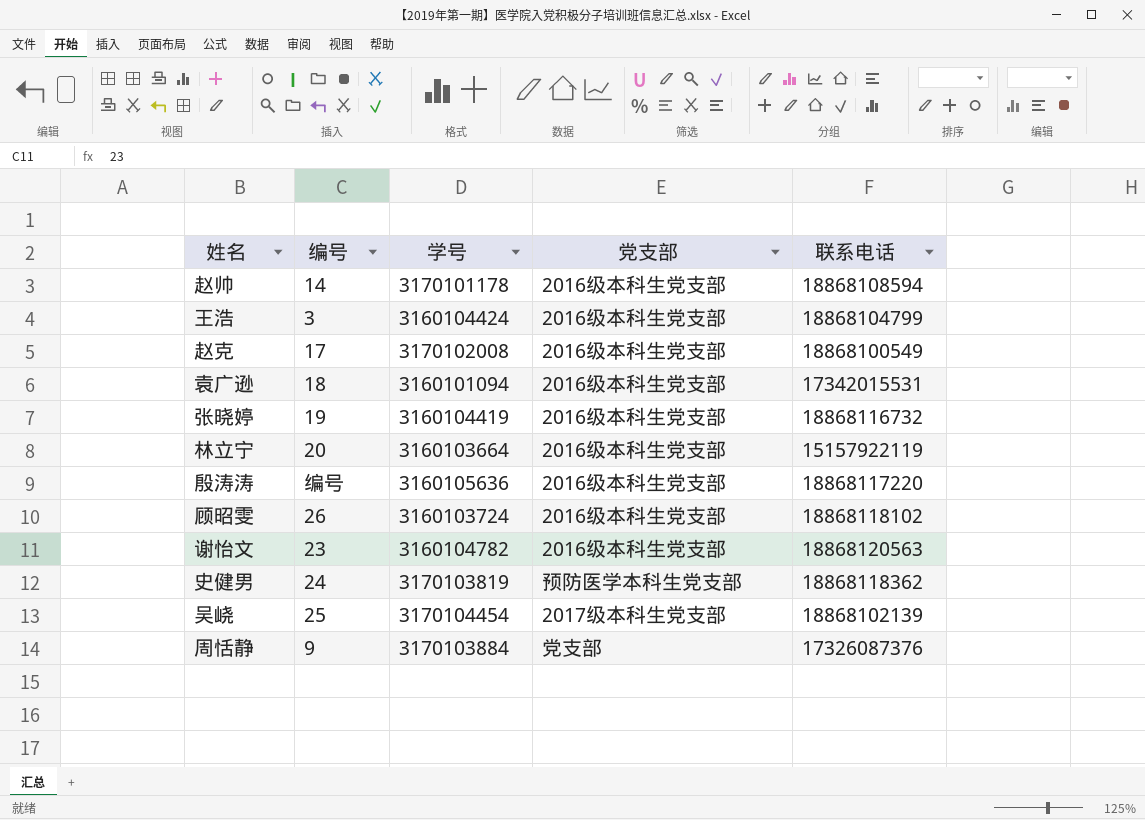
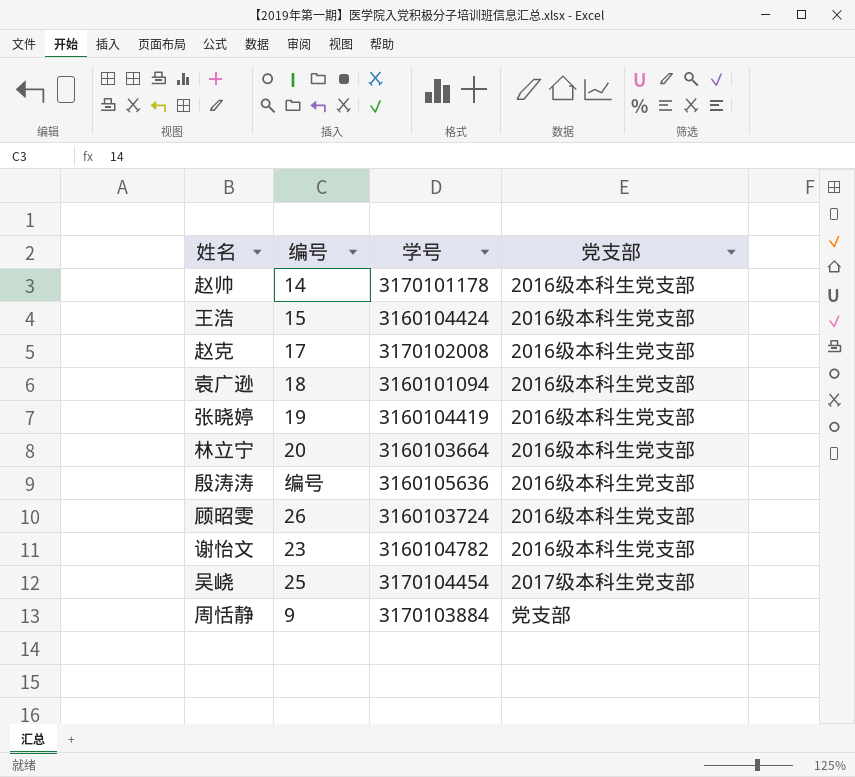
column 联系电话 | position: 5 -> none
row 史健男: 24 | 3170103819 | 预防医学本科生党支部 | 18868118362 -> none
王浩 | 编号: 3 -> 15

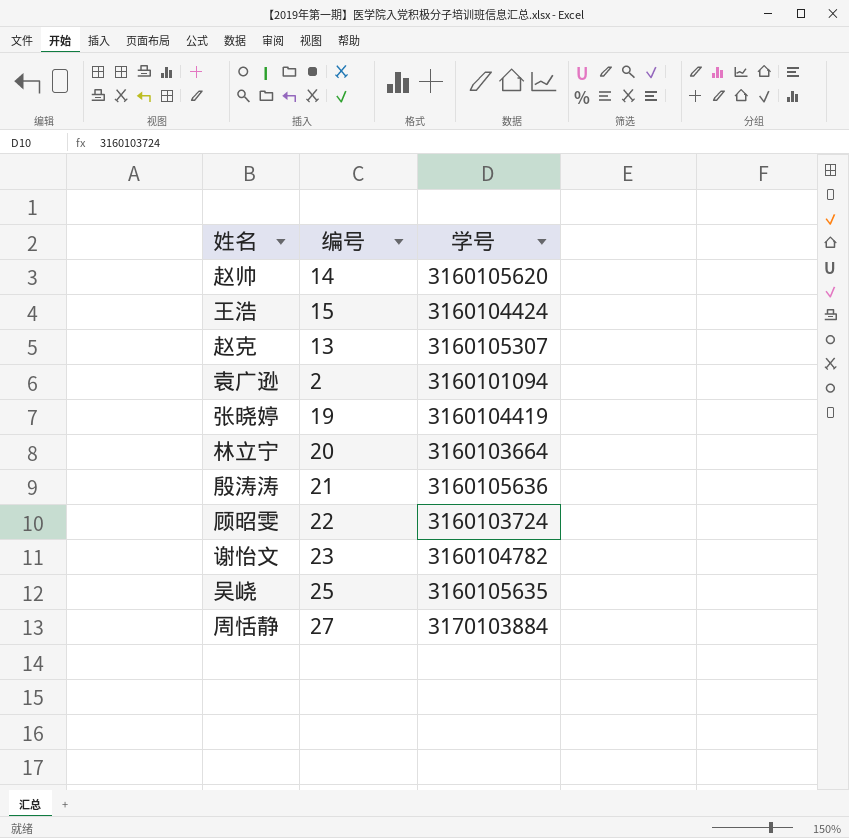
column 党支部 | position: 4 -> none
赵帅 | 学号: 3170101178 -> 3160105620
赵克 | 编号: 17 -> 13
赵克 | 学号: 3170102008 -> 3160105307
袁广逊 | 编号: 18 -> 2
殷涛涛 | 编号: 编号 -> 21
顾昭雯 | 编号: 26 -> 22
吴峣 | 学号: 3170104454 -> 3160105635
周恬静 | 编号: 9 -> 27

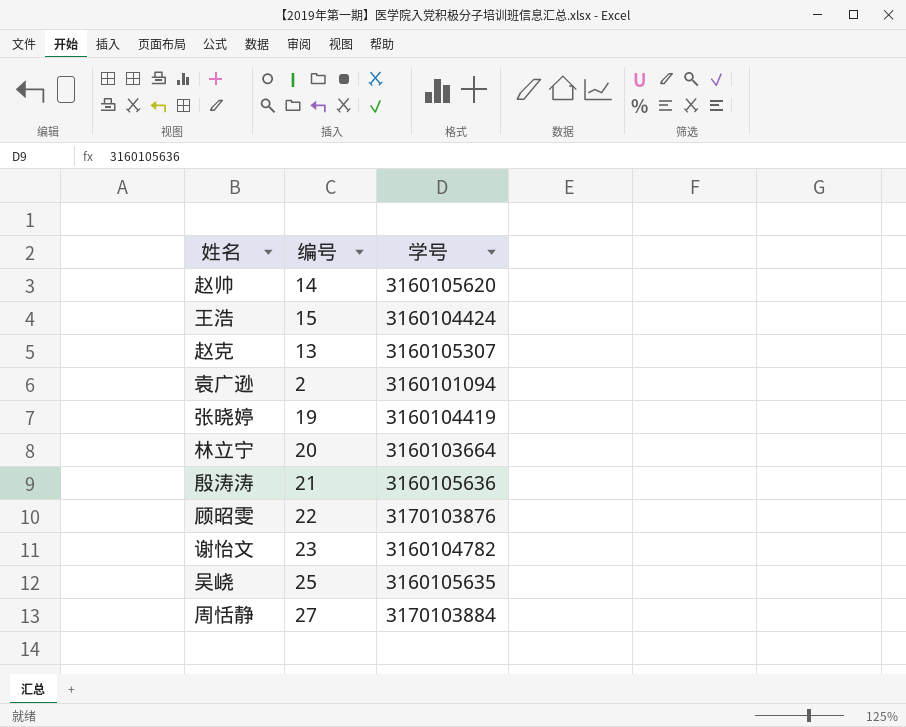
顾昭雯 | 学号: 3160103724 -> 3170103876

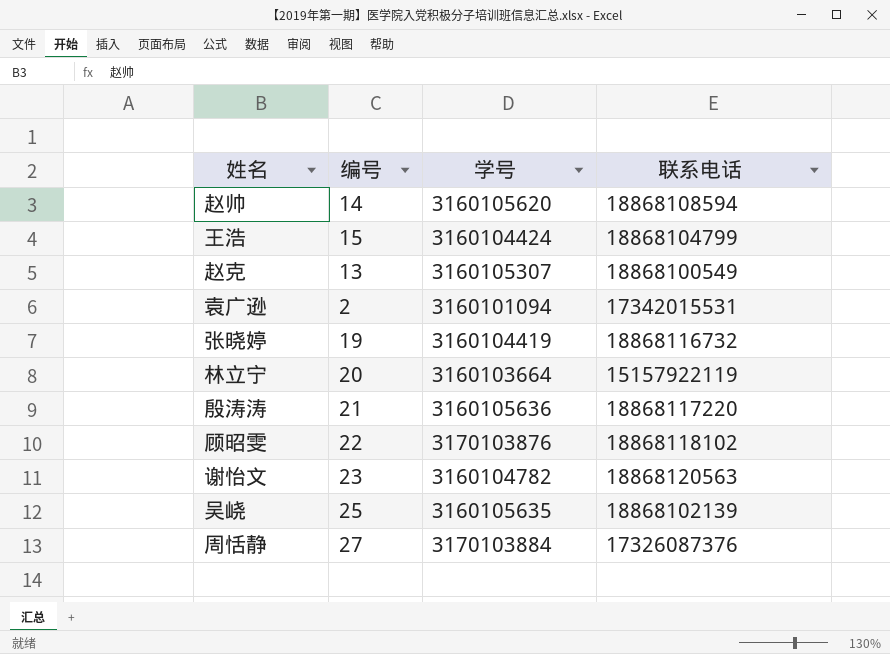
column 联系电话 | position: none -> 4

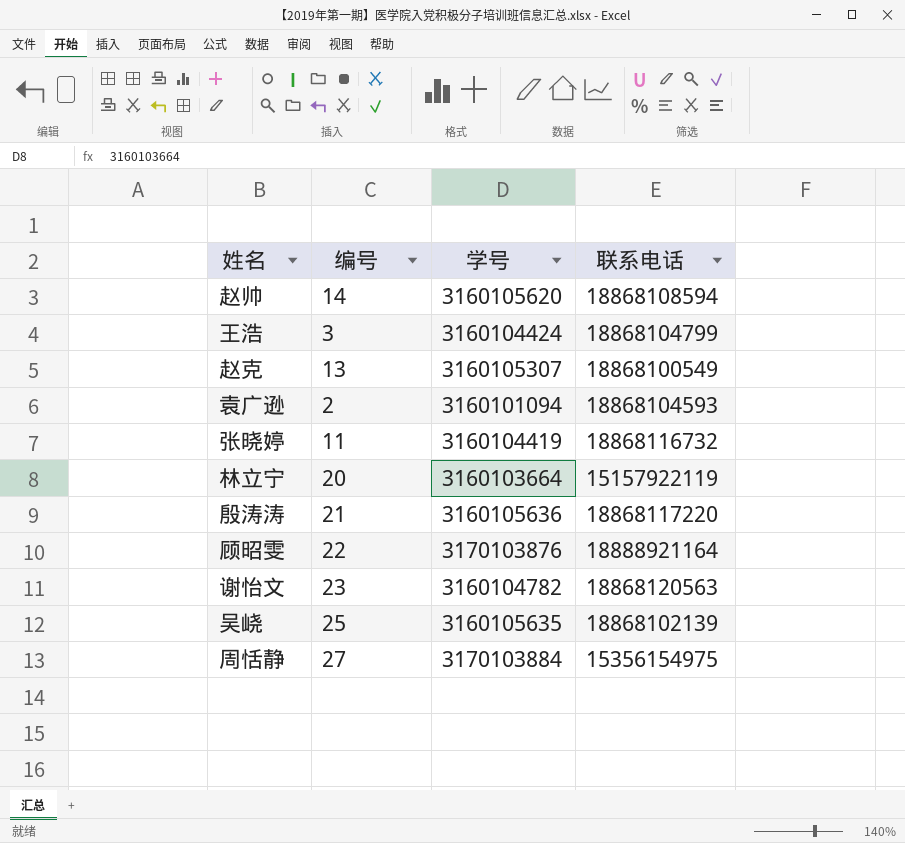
王浩 | 编号: 15 -> 3
袁广逊 | 联系电话: 17342015531 -> 18868104593
张晓婷 | 编号: 19 -> 11
顾昭雯 | 联系电话: 18868118102 -> 18888921164
周恬静 | 联系电话: 17326087376 -> 15356154975

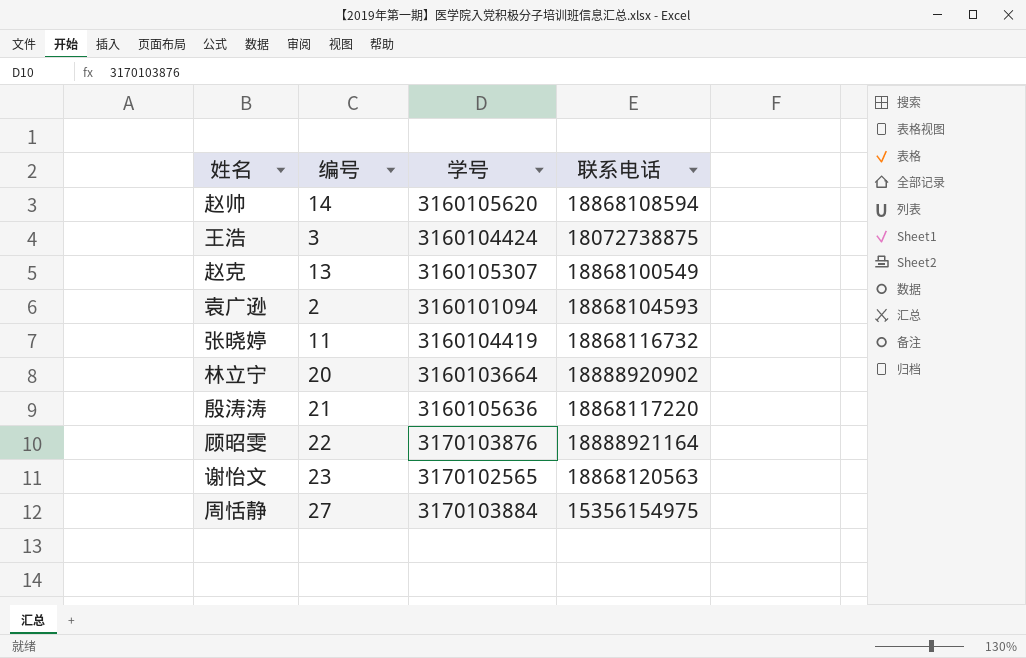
row 吴峣: 25 | 3160105635 | 18868102139 -> none
王浩 | 联系电话: 18868104799 -> 18072738875
林立宁 | 联系电话: 15157922119 -> 18888920902
谢怡文 | 学号: 3160104782 -> 3170102565

